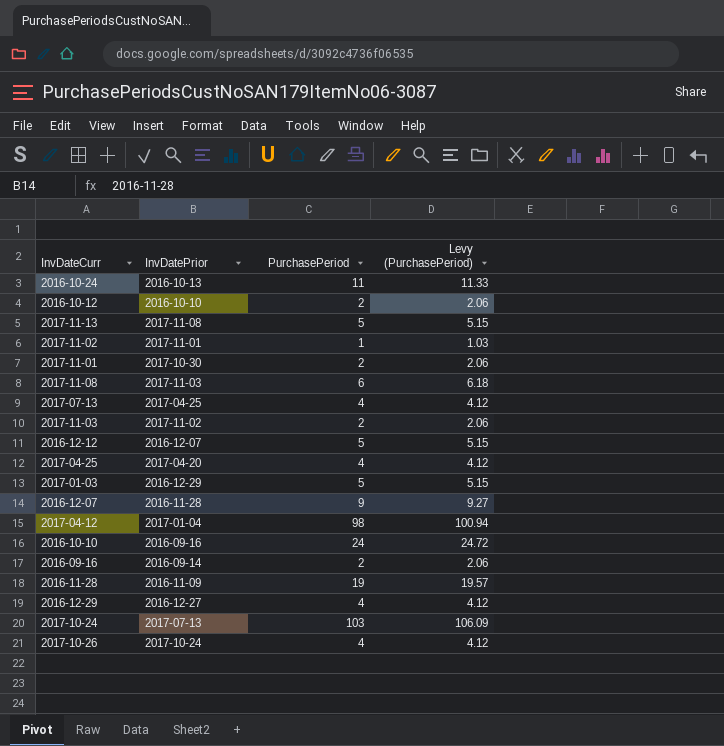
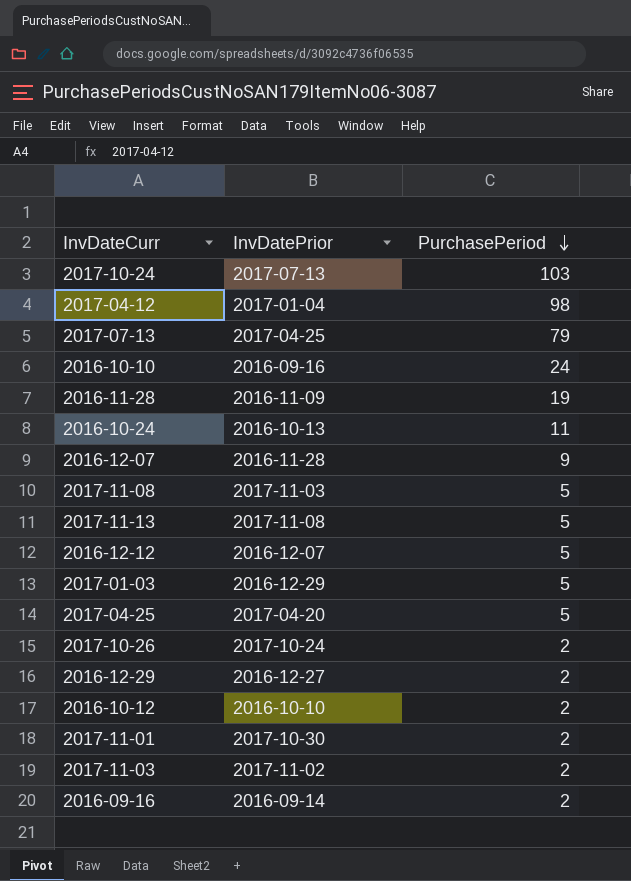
row order: none -> PurchasePeriod descending
column Levy (PurchasePeriod) | formula: [PurchasePeriod] * 1.03 -> none
row 2017-11-02: 2017-11-01 | 1 | 1.03 -> none
2017-07-13 | PurchasePeriod: 4 -> 79
2017-11-08 | PurchasePeriod: 6 -> 5
2017-04-25 | PurchasePeriod: 4 -> 5
2017-10-26 | PurchasePeriod: 4 -> 2
2016-12-29 | PurchasePeriod: 4 -> 2

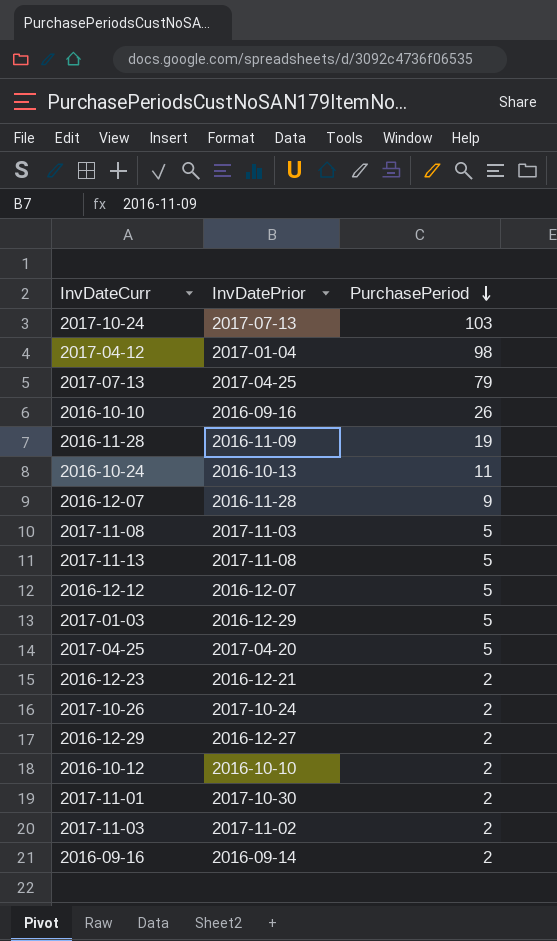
2016-10-10 | PurchasePeriod: 24 -> 26
row 2016-12-23: none -> 2016-12-21 | 2

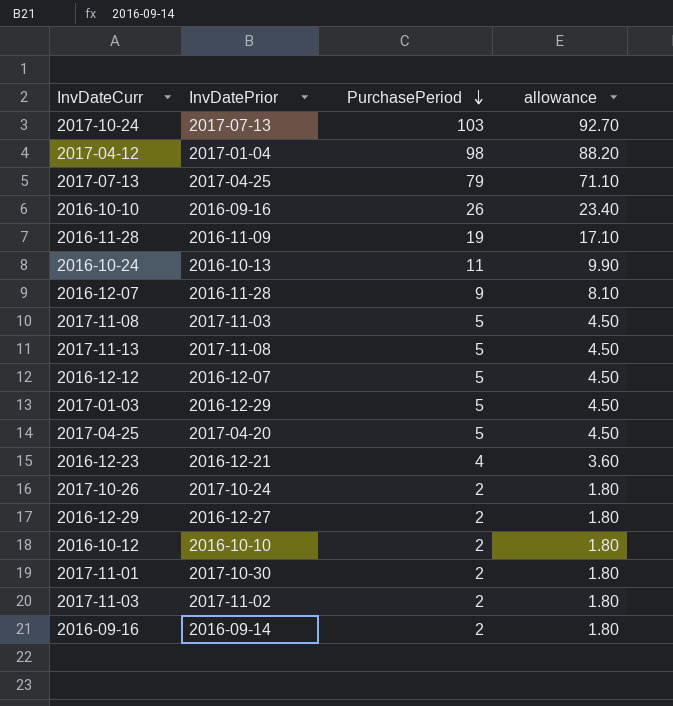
column allowance | formula: none -> [PurchasePeriod] * 0.9
2016-12-23 | PurchasePeriod: 2 -> 4

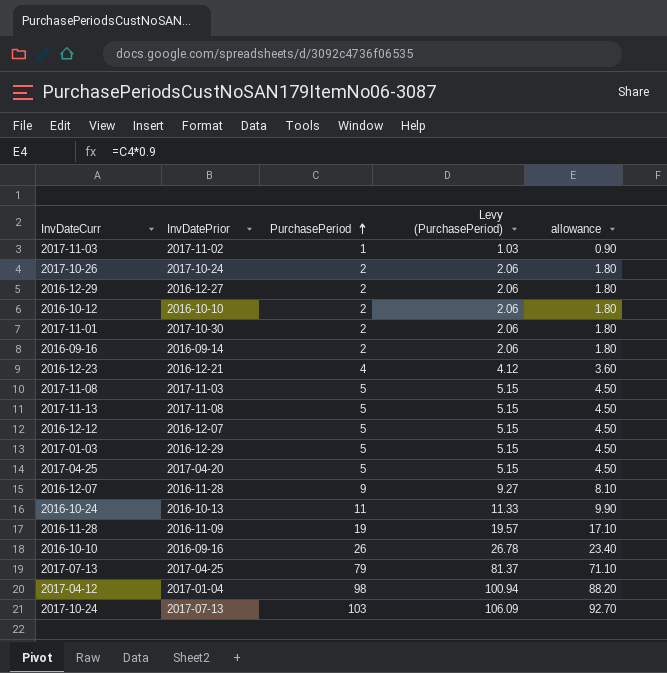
row order: PurchasePeriod descending -> PurchasePeriod ascending
column Levy (PurchasePeriod) | formula: none -> [PurchasePeriod] * 1.03
2017-11-03 | PurchasePeriod: 2 -> 1
2017-11-03 | allowance: 1.80 -> 0.90

